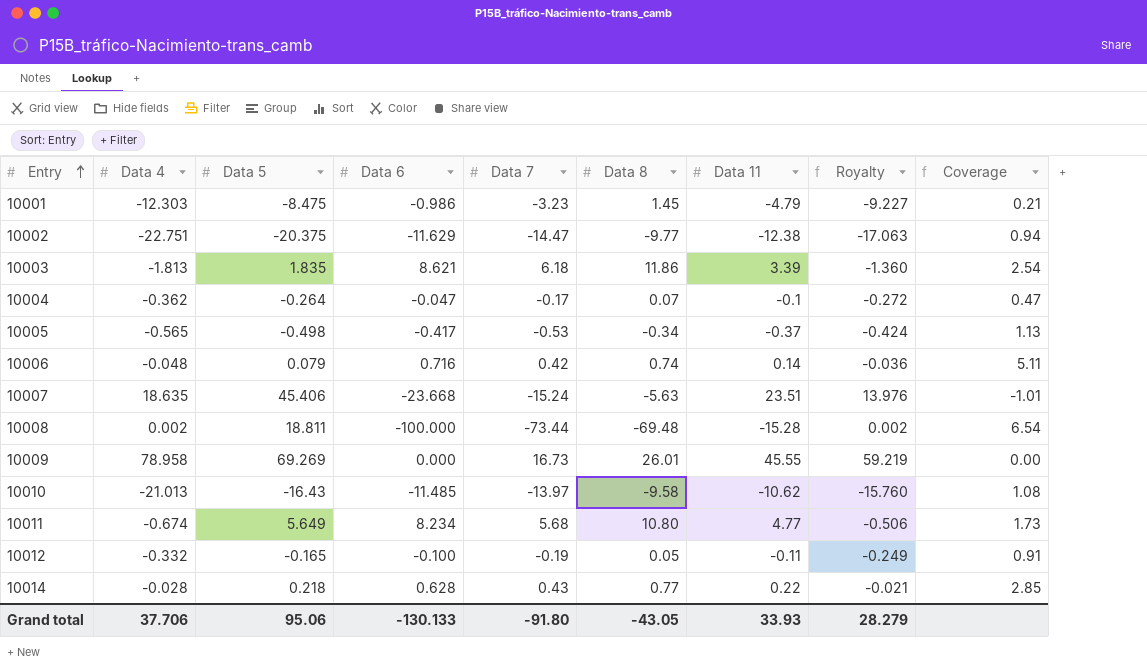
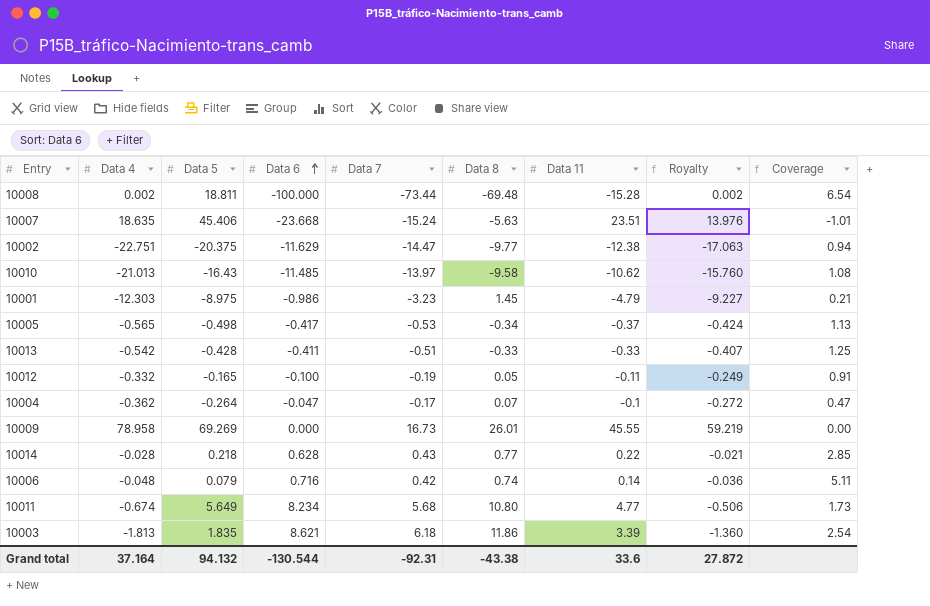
row order: Entry ascending -> Data 6 ascending
10001 | Data 5: -8.475 -> -8.975
row 10013: none -> -0.542 | -0.428 | -0.411 | -0.51 | -0.33 | -0.33 | -0.407 | 1.25
Grand total | Data 4: 37.706 -> 37.164
Grand total | Data 5: 95.06 -> 94.132
Grand total | Data 6: -130.133 -> -130.544
Grand total | Data 7: -91.80 -> -92.31
Grand total | Data 8: -43.05 -> -43.38
Grand total | Data 11: 33.93 -> 33.6
Grand total | Royalty: 28.279 -> 27.872

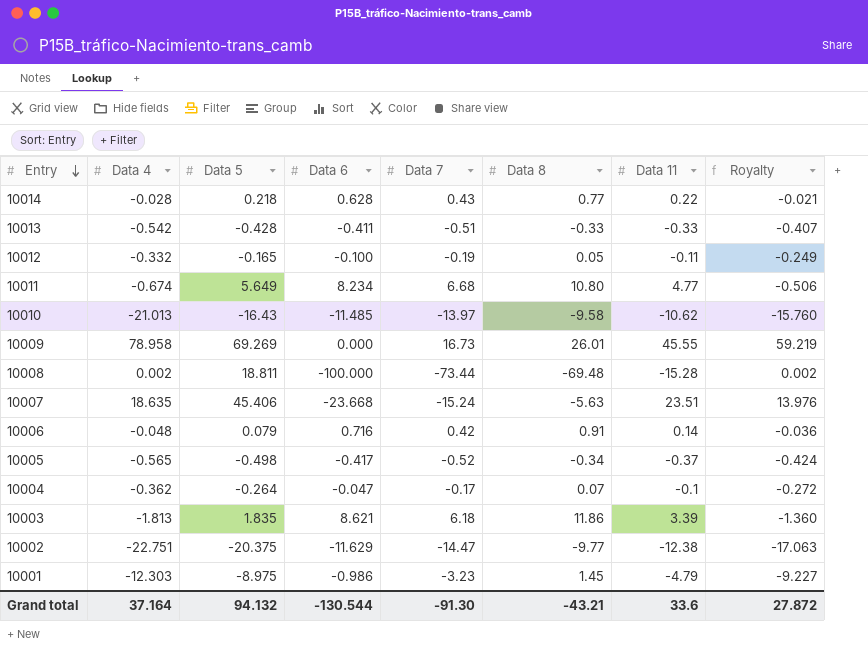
row order: Data 6 ascending -> Entry descending
column Coverage | formula: [Data 6] / [Data 11] -> none
10011 | Data 7: 5.68 -> 6.68
10006 | Data 8: 0.74 -> 0.91
10005 | Data 7: -0.53 -> -0.52
Grand total | Data 7: -92.31 -> -91.30
Grand total | Data 8: -43.38 -> -43.21

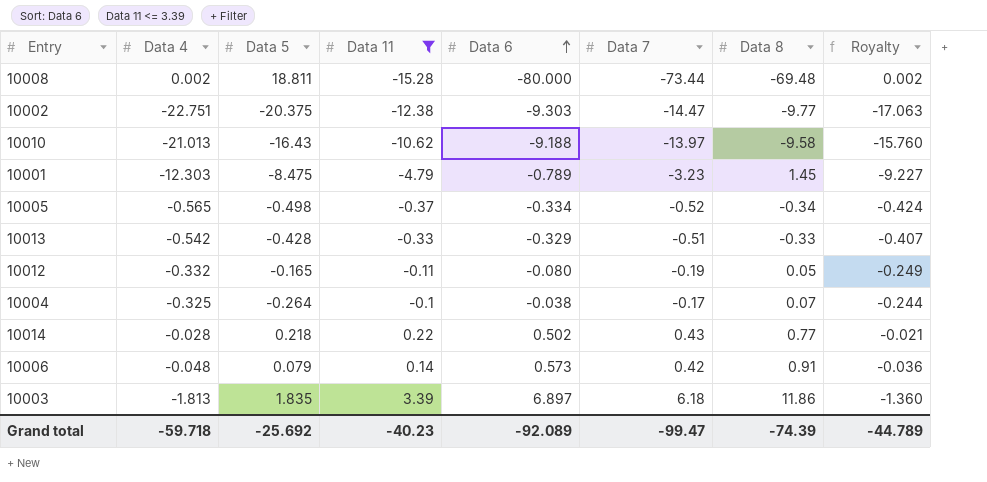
filter: none -> Data 11 <= 3.39
row order: Entry descending -> Data 6 ascending
column Data 11 | position: 7 -> 4
10008 | Data 6: -100.000 -> -80.000
10002 | Data 6: -11.629 -> -9.303
10010 | Data 6: -11.485 -> -9.188
10001 | Data 5: -8.975 -> -8.475
10001 | Data 6: -0.986 -> -0.789
10005 | Data 6: -0.417 -> -0.334
10013 | Data 6: -0.411 -> -0.329
10012 | Data 6: -0.100 -> -0.080
10004 | Data 4: -0.362 -> -0.325
10004 | Data 6: -0.047 -> -0.038
10004 | Royalty: -0.272 -> -0.244
10014 | Data 6: 0.628 -> 0.502
10006 | Data 6: 0.716 -> 0.573
10003 | Data 6: 8.621 -> 6.897
Grand total | Data 4: 37.164 -> -59.718
Grand total | Data 5: 94.132 -> -25.692
Grand total | Data 11: 33.6 -> -40.23
Grand total | Data 6: -130.544 -> -92.089
Grand total | Data 7: -91.30 -> -99.47
Grand total | Data 8: -43.21 -> -74.39
Grand total | Royalty: 27.872 -> -44.789

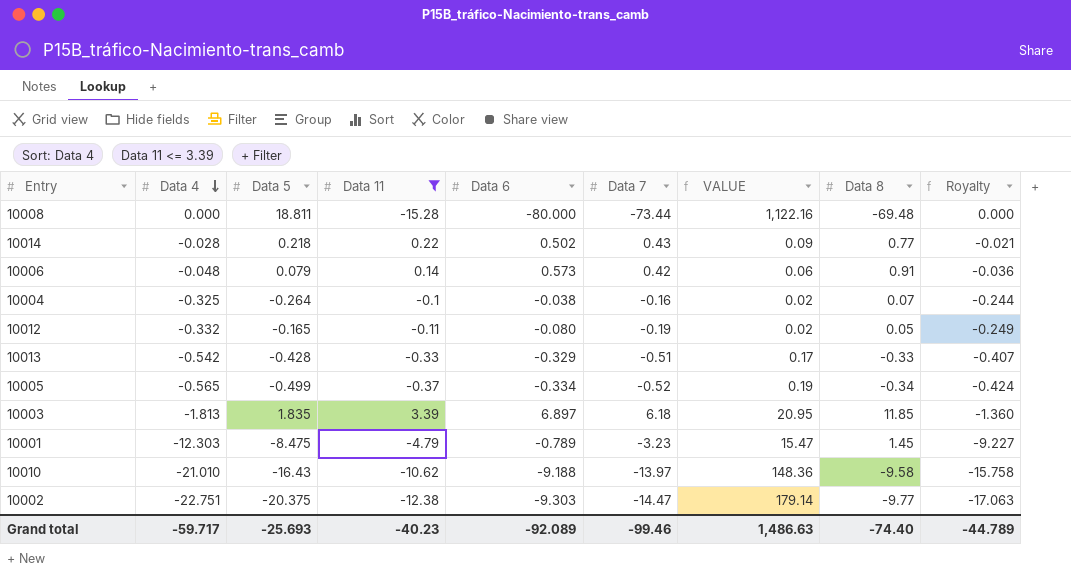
row order: Data 6 ascending -> Data 4 descending
column VALUE | formula: none -> [Data 11] * [Data 7]
10008 | Data 4: 0.002 -> 0.000
10008 | Royalty: 0.002 -> 0.000
10004 | Data 7: -0.17 -> -0.16
10005 | Data 5: -0.498 -> -0.499
10003 | Data 8: 11.86 -> 11.85
10010 | Data 4: -21.013 -> -21.010
10010 | Royalty: -15.760 -> -15.758
Grand total | Data 4: -59.718 -> -59.717
Grand total | Data 5: -25.692 -> -25.693
Grand total | Data 7: -99.47 -> -99.46
Grand total | Data 8: -74.39 -> -74.40

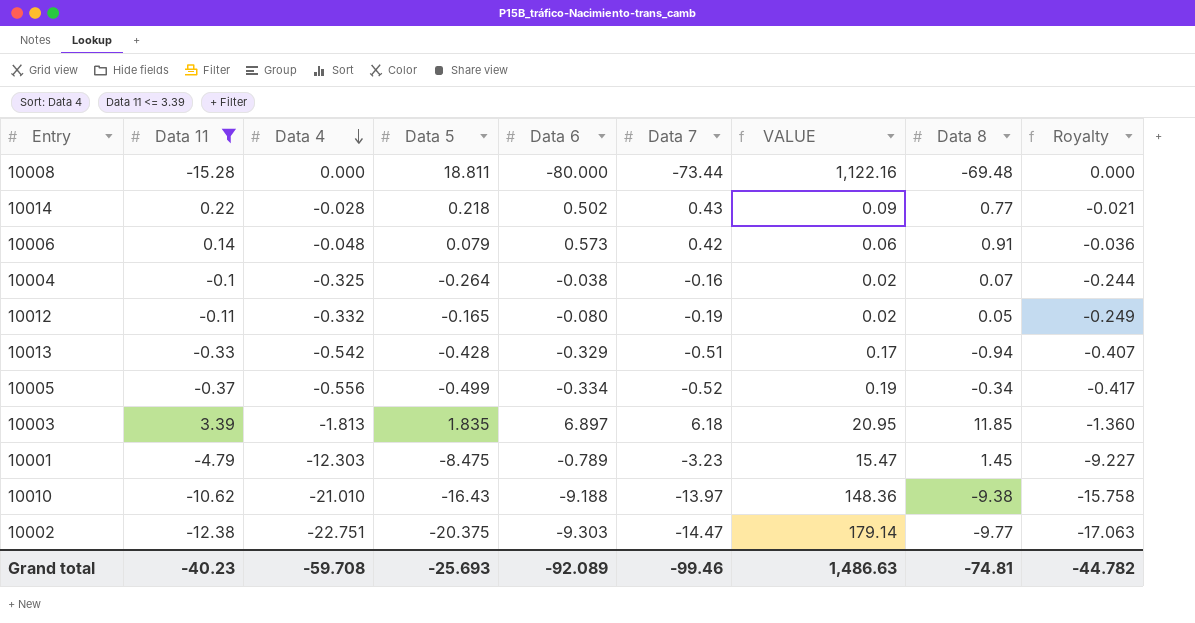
column Data 11 | position: 4 -> 2
10013 | Data 8: -0.33 -> -0.94
10005 | Data 4: -0.565 -> -0.556
10005 | Royalty: -0.424 -> -0.417
10010 | Data 8: -9.58 -> -9.38
Grand total | Data 4: -59.717 -> -59.708
Grand total | Data 8: -74.40 -> -74.81
Grand total | Royalty: -44.789 -> -44.782

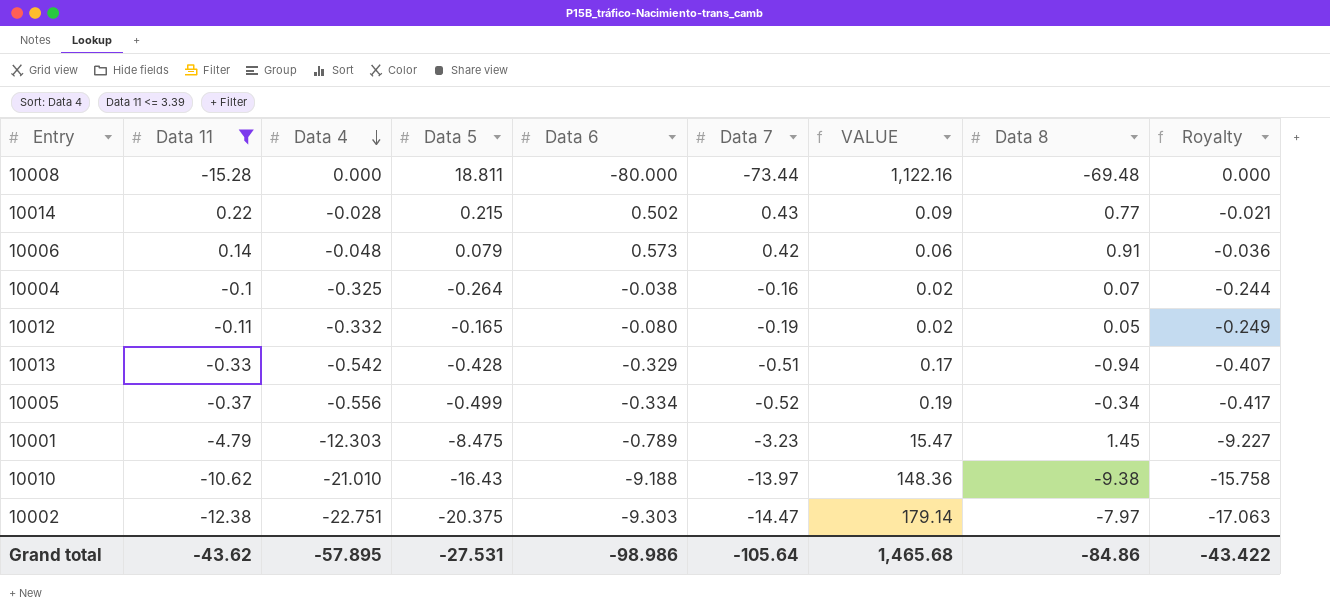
row 10003: 3.39 | -1.813 | 1.835 | 6.897 | 6.18 | 20.95 | 11.85 | -1.360 -> none
10014 | Data 5: 0.218 -> 0.215
10002 | Data 8: -9.77 -> -7.97
Grand total | Data 11: -40.23 -> -43.62
Grand total | Data 4: -59.708 -> -57.895
Grand total | Data 5: -25.693 -> -27.531
Grand total | Data 6: -92.089 -> -98.986
Grand total | Data 7: -99.46 -> -105.64
Grand total | VALUE: 1,486.63 -> 1,465.68
Grand total | Data 8: -74.81 -> -84.86
Grand total | Royalty: -44.782 -> -43.422

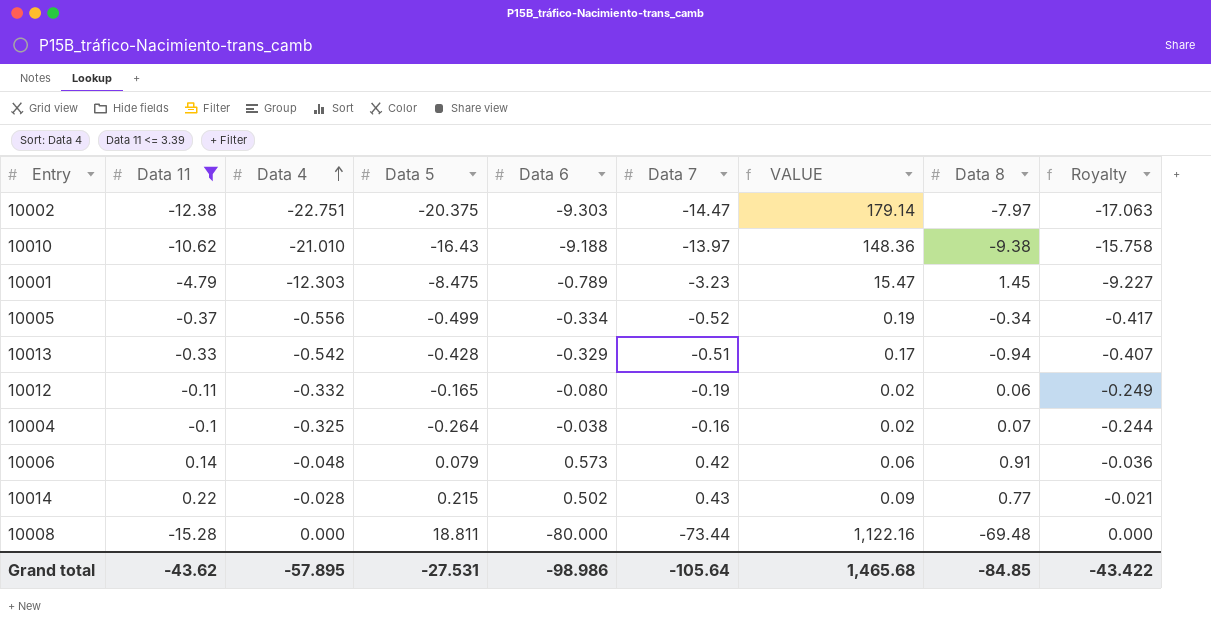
row order: Data 4 descending -> Data 4 ascending
10012 | Data 8: 0.05 -> 0.06
Grand total | Data 8: -84.86 -> -84.85

